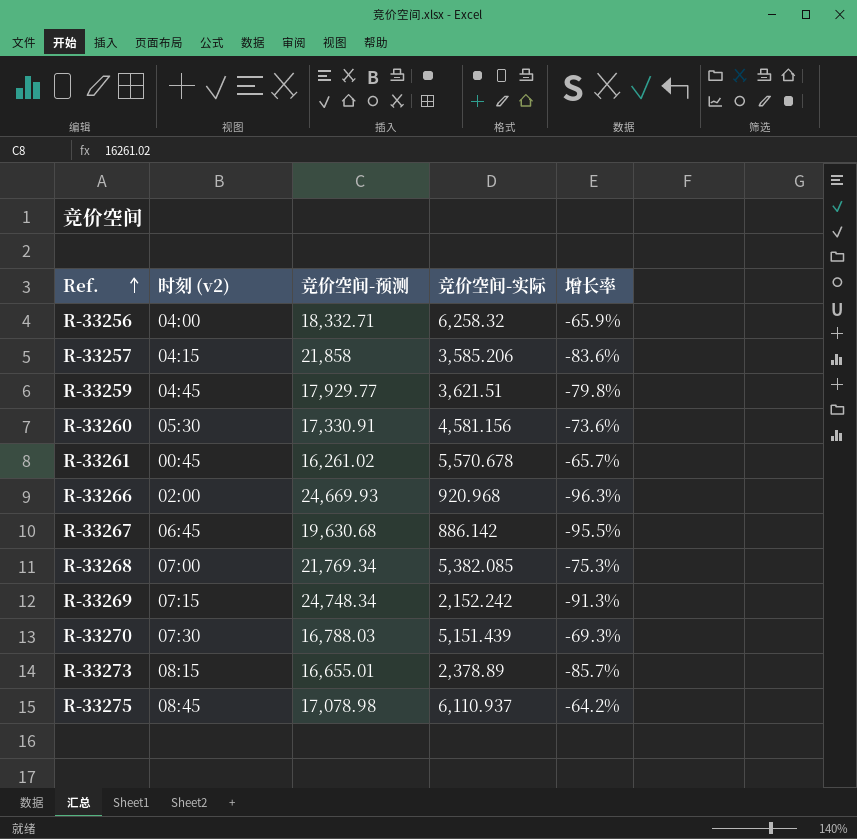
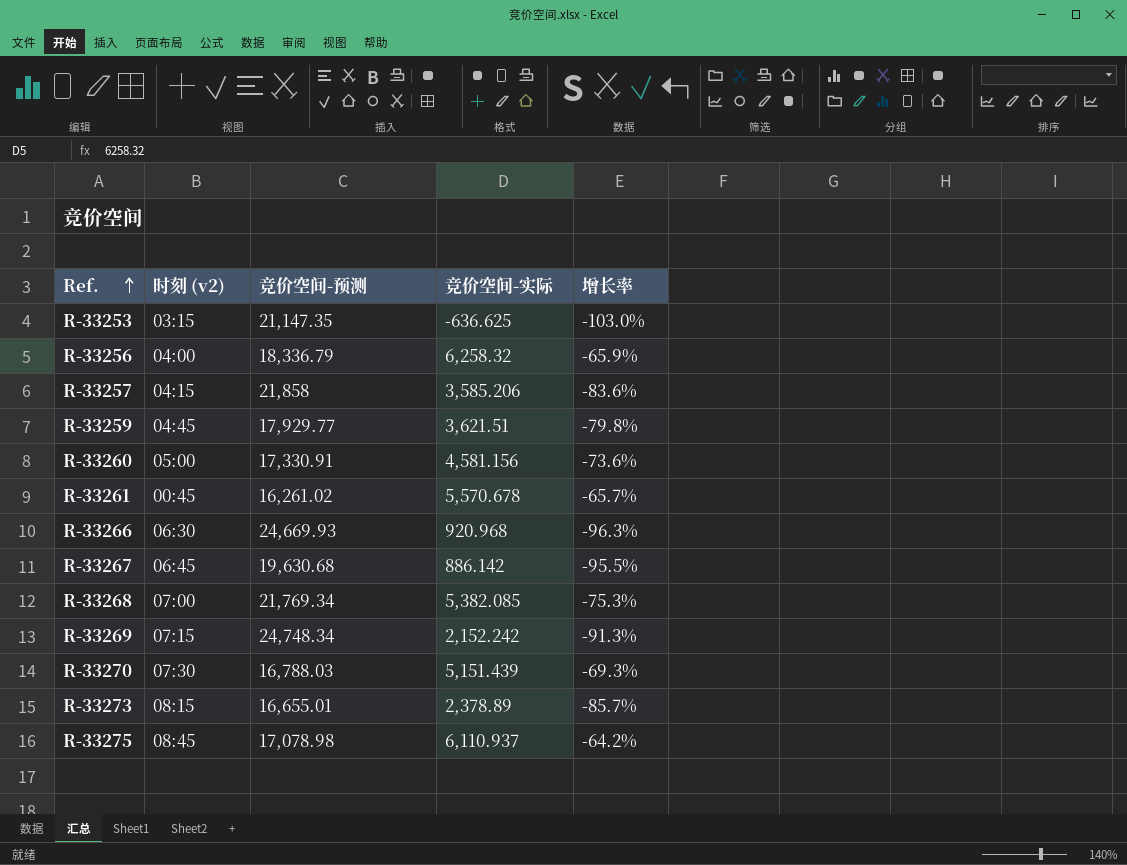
row R-33253: none -> 03:15 | 21,147.35 | -636.625 | -103.0%
R-33256 | 竞价空间-预测: 18,332.71 -> 18,336.79
R-33260 | 时刻 (v2): 05:30 -> 05:00
R-33266 | 时刻 (v2): 02:00 -> 06:30

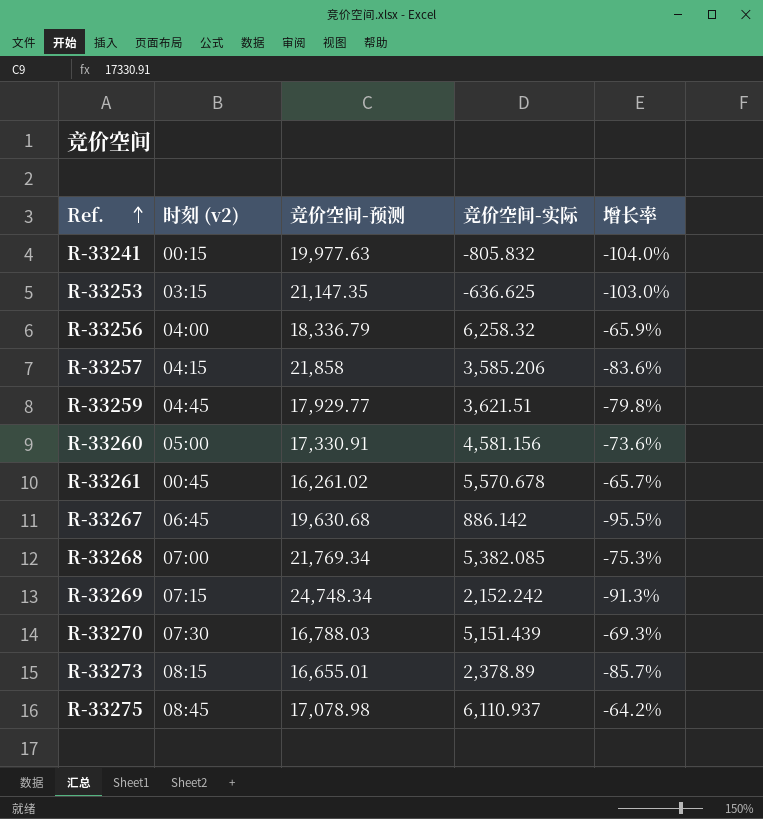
row R-33266: 06:30 | 24,669.93 | 920.968 | -96.3% -> none
row R-33241: none -> 00:15 | 19,977.63 | -805.832 | -104.0%

